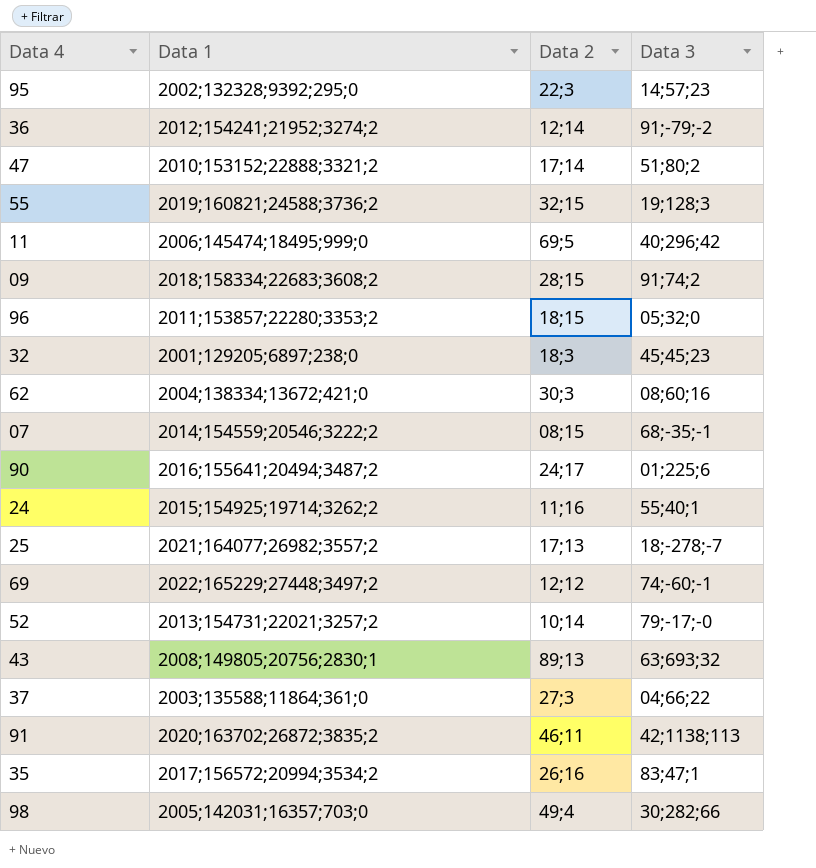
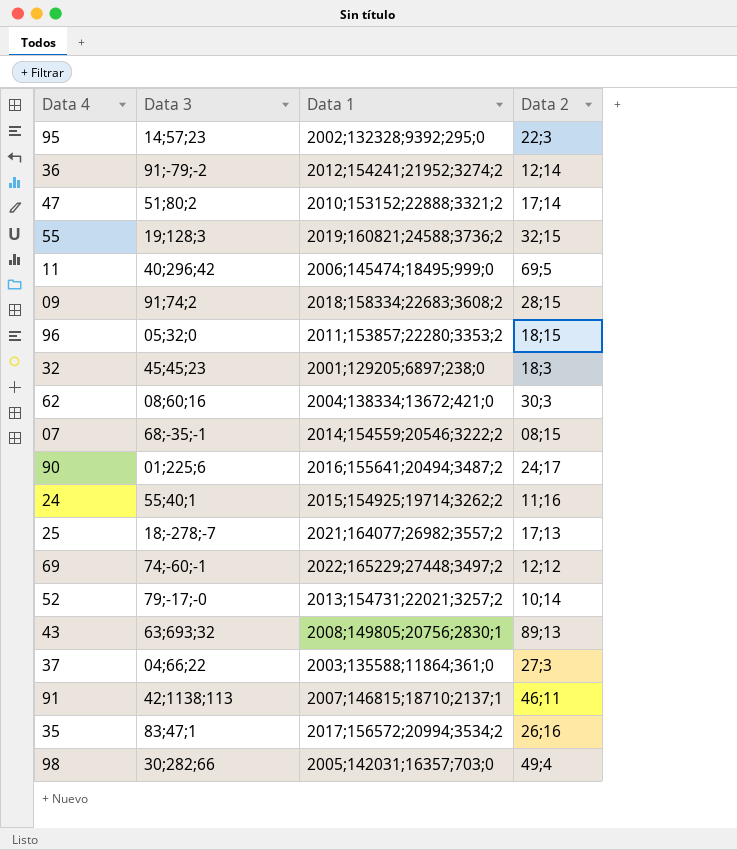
column Data 3 | position: 4 -> 2
91 | Data 1: 2020;163702;26872;3835;2 -> 2007;146815;18710;2137;1

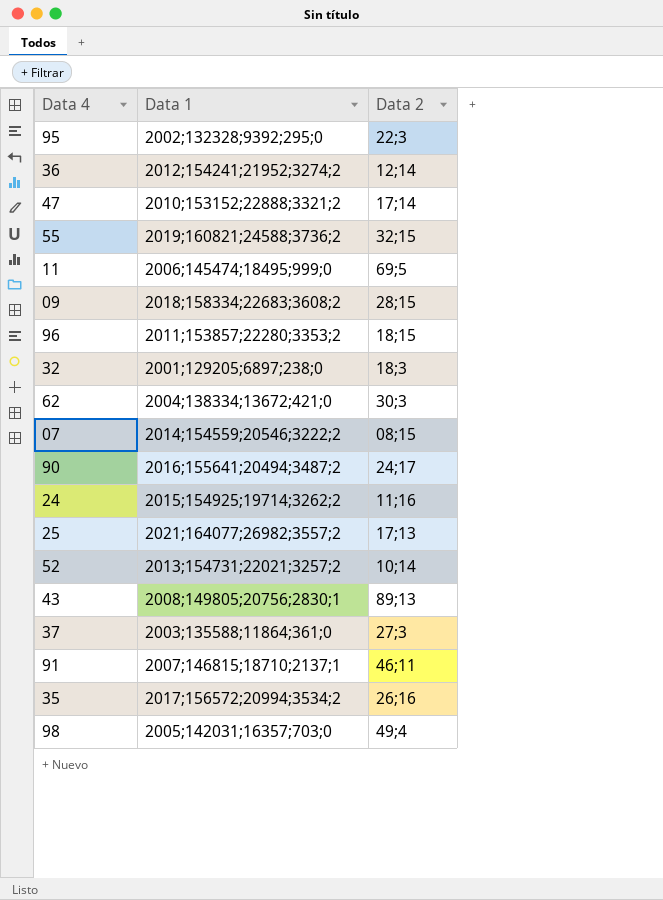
column Data 3 | position: 2 -> none
row 69: 74;-60;-1 | 2022;165229;27448;3497;2 | 12;12 -> none

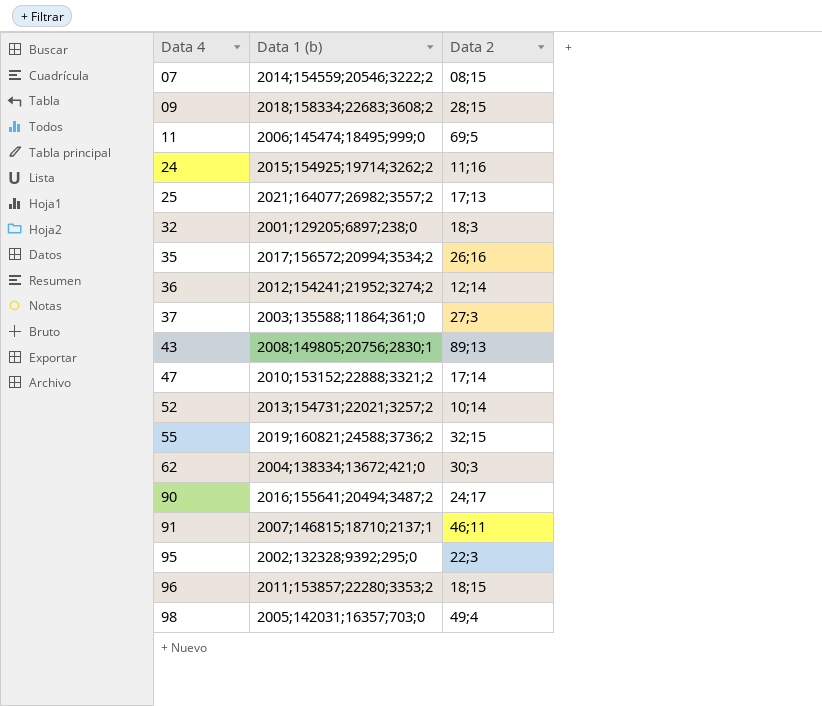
row order: none -> Data 4 ascending
column name: Data 1 -> Data 1 (b)

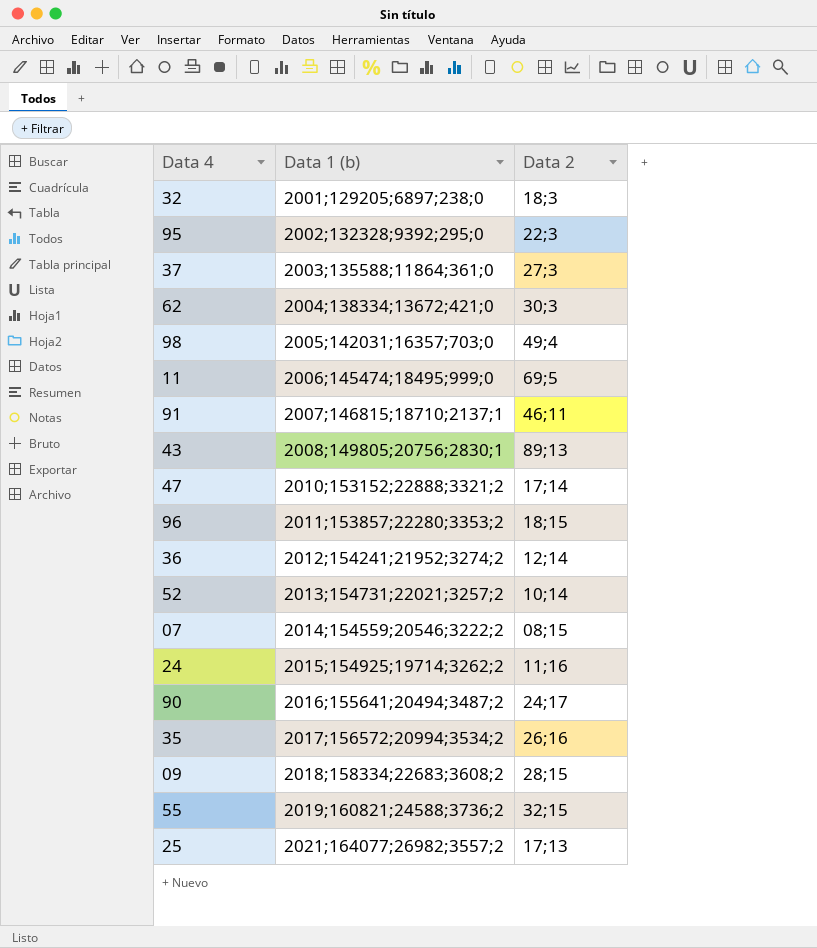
row order: Data 4 ascending -> Data 1 (b) ascending

